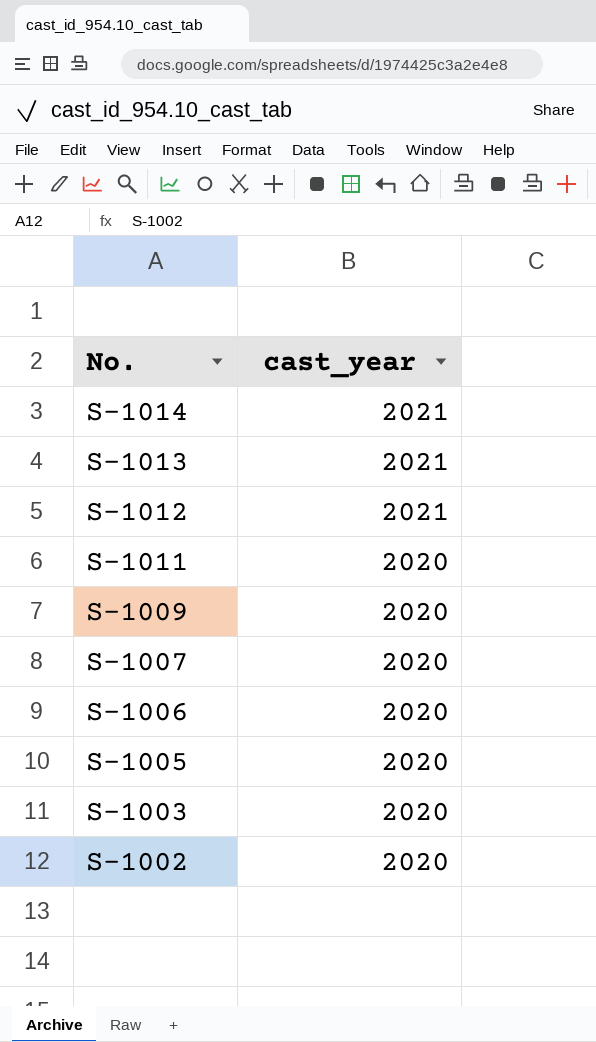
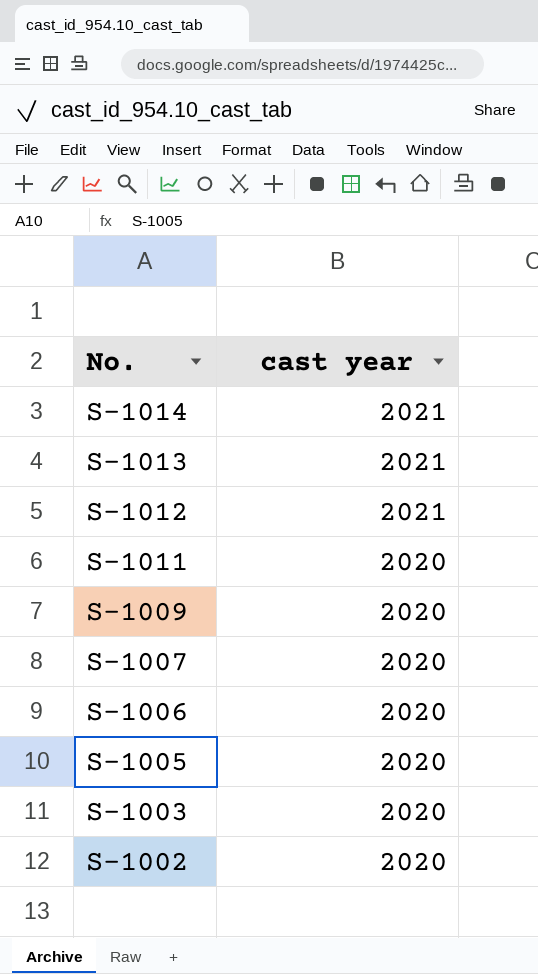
column name: cast_year -> cast year

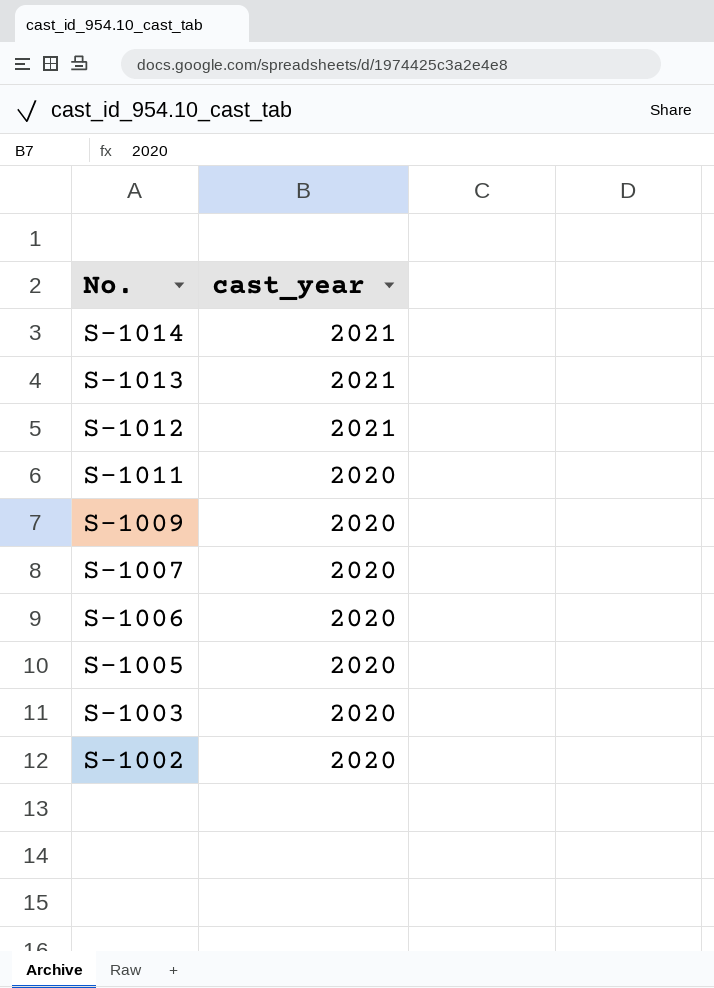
column name: cast year -> cast_year

